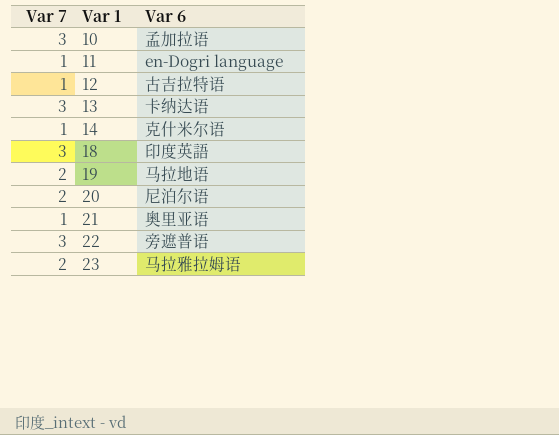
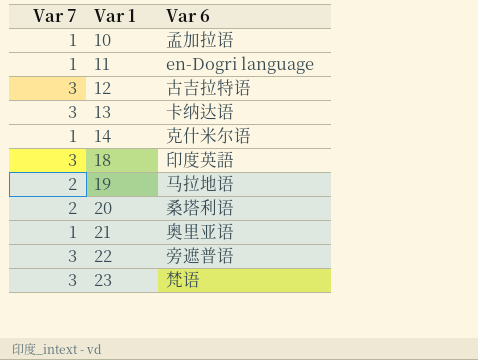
10 | Var 7: 3 -> 1
12 | Var 7: 1 -> 3
20 | Var 6: 尼泊尔语 -> 桑塔利语
23 | Var 7: 2 -> 3
23 | Var 6: 马拉雅拉姆语 -> 梵语

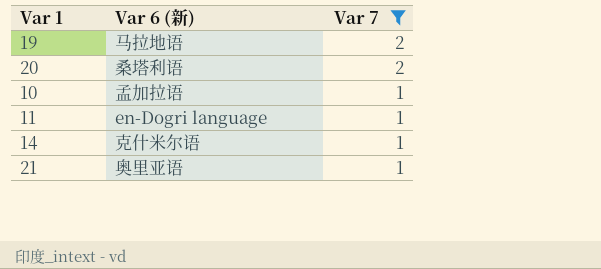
filter: none -> Var 7 != 3
row order: Var 1 ascending -> Var 7 descending
column name: Var 6 -> Var 6 (新)
column Var 7 | position: 1 -> 3

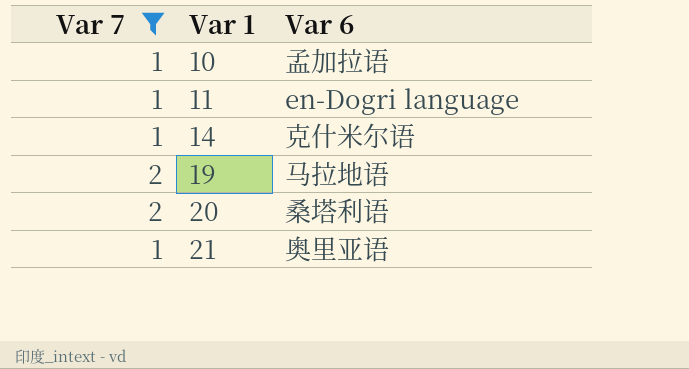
row order: Var 7 descending -> Var 1 ascending
column Var 7 | position: 3 -> 1
column name: Var 6 (新) -> Var 6

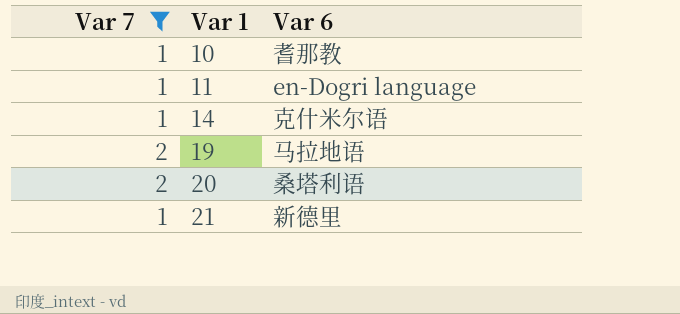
10 | Var 6: 孟加拉语 -> 耆那教
21 | Var 6: 奥里亚语 -> 新德里

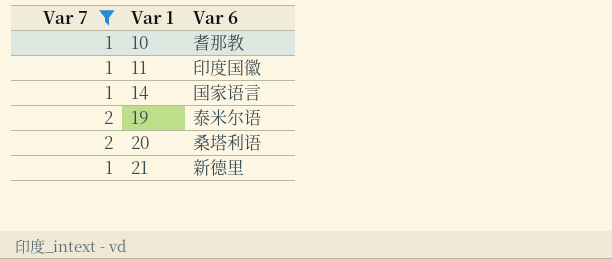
11 | Var 6: en-Dogri language -> 印度国徽
14 | Var 6: 克什米尔语 -> 国家语言
19 | Var 6: 马拉地语 -> 泰米尔语

